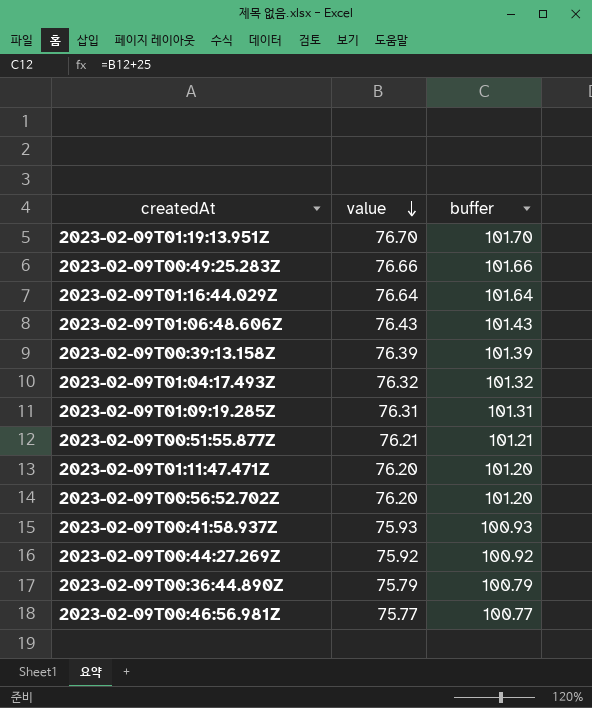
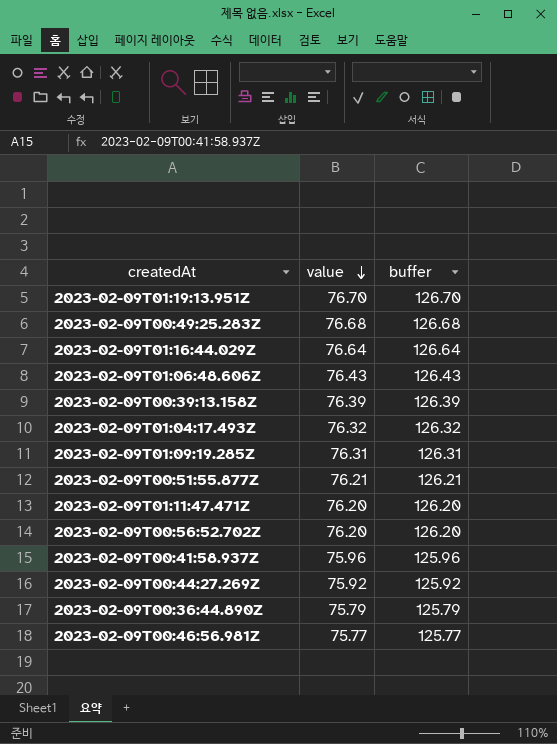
column buffer | formula: [value] + 25 -> [value] + 50
2023-02-09T00:49:25.283Z | value: 76.66 -> 76.68
2023-02-09T00:41:58.937Z | value: 75.93 -> 75.96

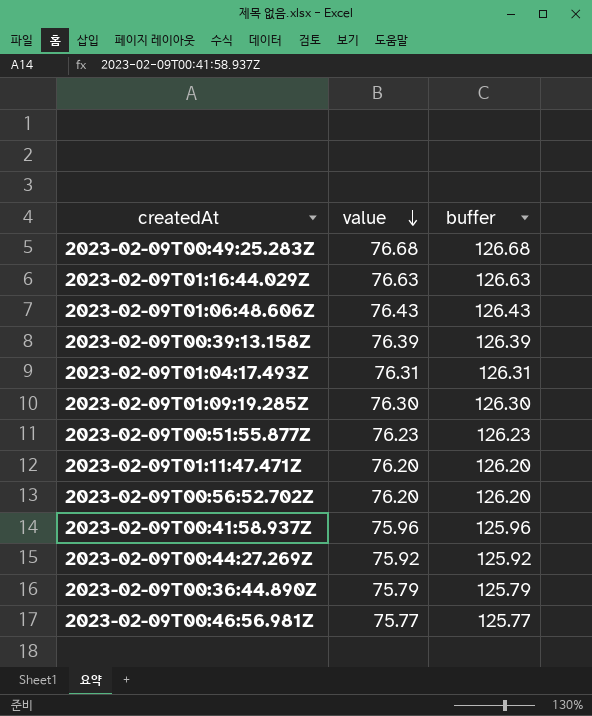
row 2023-02-09T01:19:13.951Z: 76.70 | 126.70 -> none
2023-02-09T01:16:44.029Z | value: 76.64 -> 76.63
2023-02-09T01:16:44.029Z | buffer: 126.64 -> 126.63
2023-02-09T01:04:17.493Z | value: 76.32 -> 76.31
2023-02-09T01:04:17.493Z | buffer: 126.32 -> 126.31
2023-02-09T01:09:19.285Z | value: 76.31 -> 76.30
2023-02-09T01:09:19.285Z | buffer: 126.31 -> 126.30
2023-02-09T00:51:55.877Z | value: 76.21 -> 76.23
2023-02-09T00:51:55.877Z | buffer: 126.21 -> 126.23

